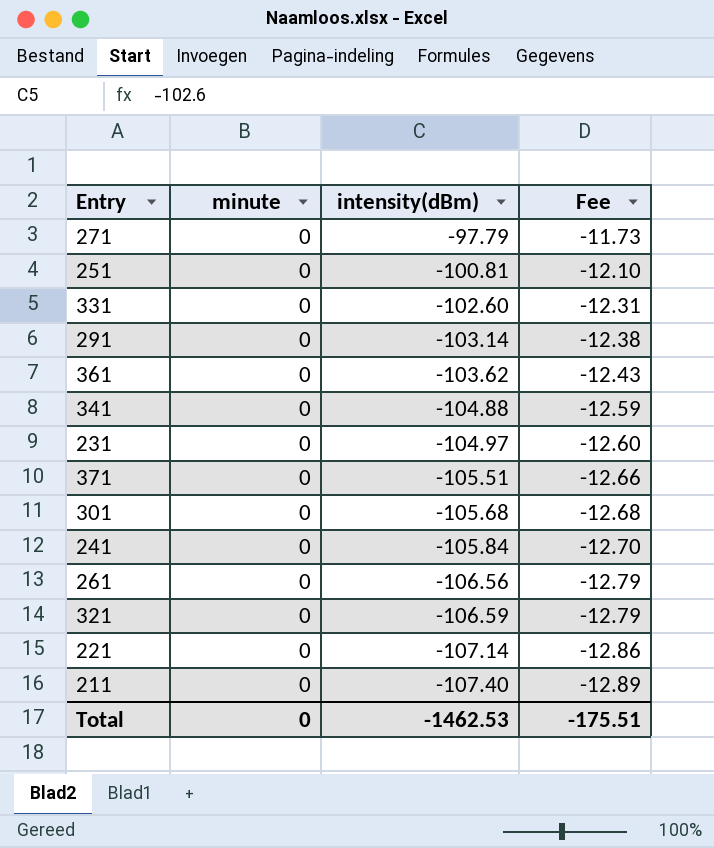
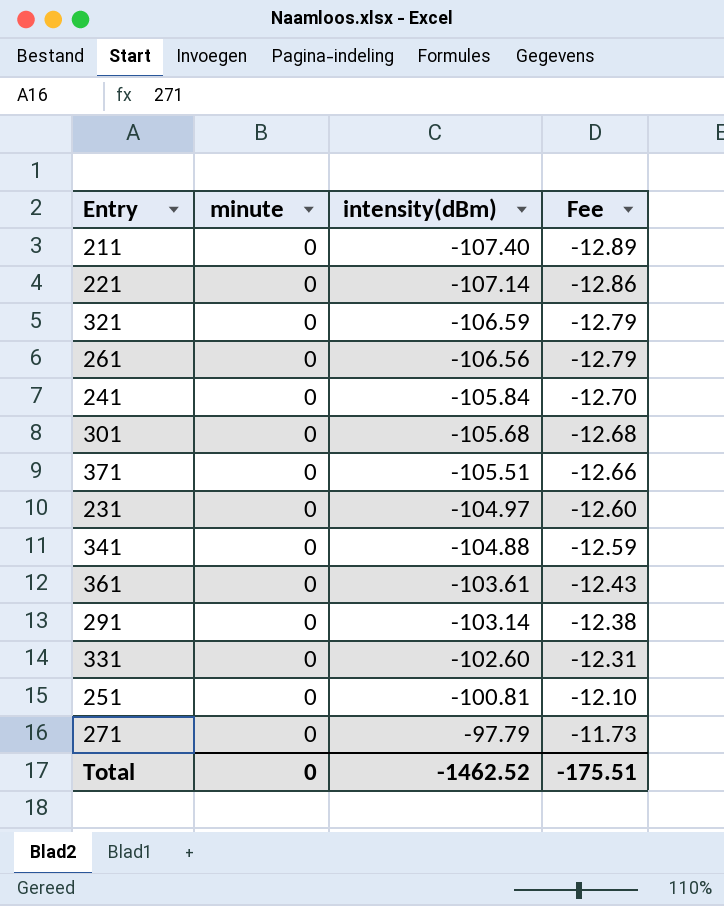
row order: intensity(dBm) descending -> intensity(dBm) ascending
361 | intensity(dBm): -103.62 -> -103.61
Total | intensity(dBm): -1462.53 -> -1462.52

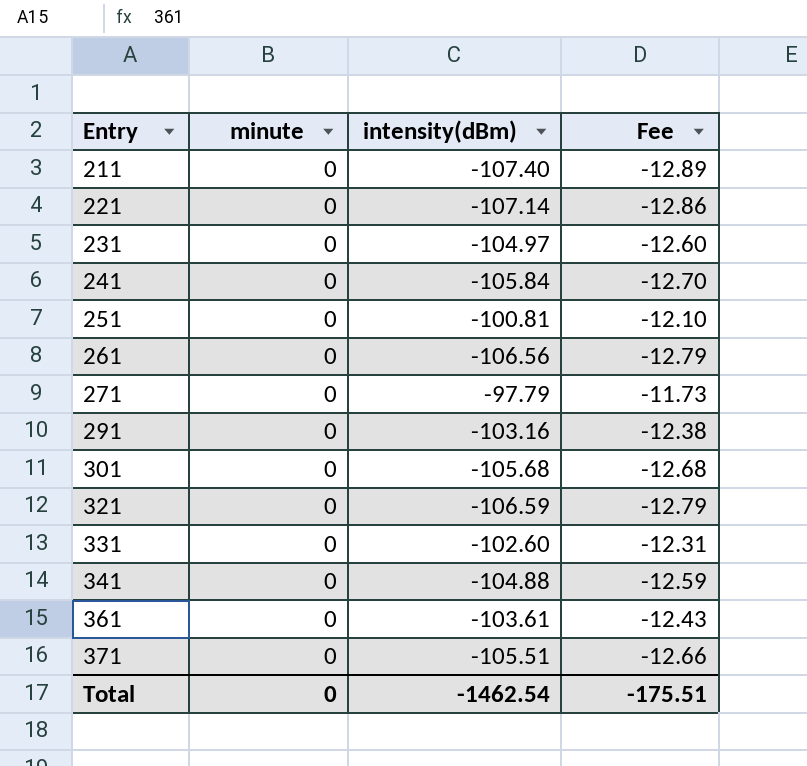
row order: intensity(dBm) ascending -> Entry ascending
291 | intensity(dBm): -103.14 -> -103.16
Total | intensity(dBm): -1462.52 -> -1462.54

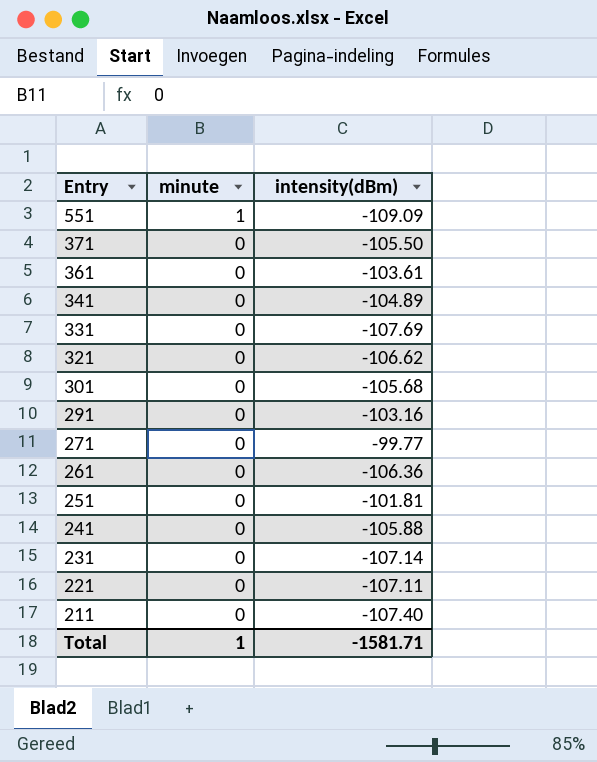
row order: Entry ascending -> Entry descending
column Fee | formula: [intensity(dBm)] * 0.12 -> none
row 551: none -> 1 | -109.09
371 | intensity(dBm): -105.51 -> -105.50
341 | intensity(dBm): -104.88 -> -104.89
331 | intensity(dBm): -102.60 -> -107.69
321 | intensity(dBm): -106.59 -> -106.62
271 | intensity(dBm): -97.79 -> -99.77
261 | intensity(dBm): -106.56 -> -106.36
251 | intensity(dBm): -100.81 -> -101.81
241 | intensity(dBm): -105.84 -> -105.88
231 | intensity(dBm): -104.97 -> -107.14
221 | intensity(dBm): -107.14 -> -107.11
Total | minute: 0 -> 1
Total | intensity(dBm): -1462.54 -> -1581.71

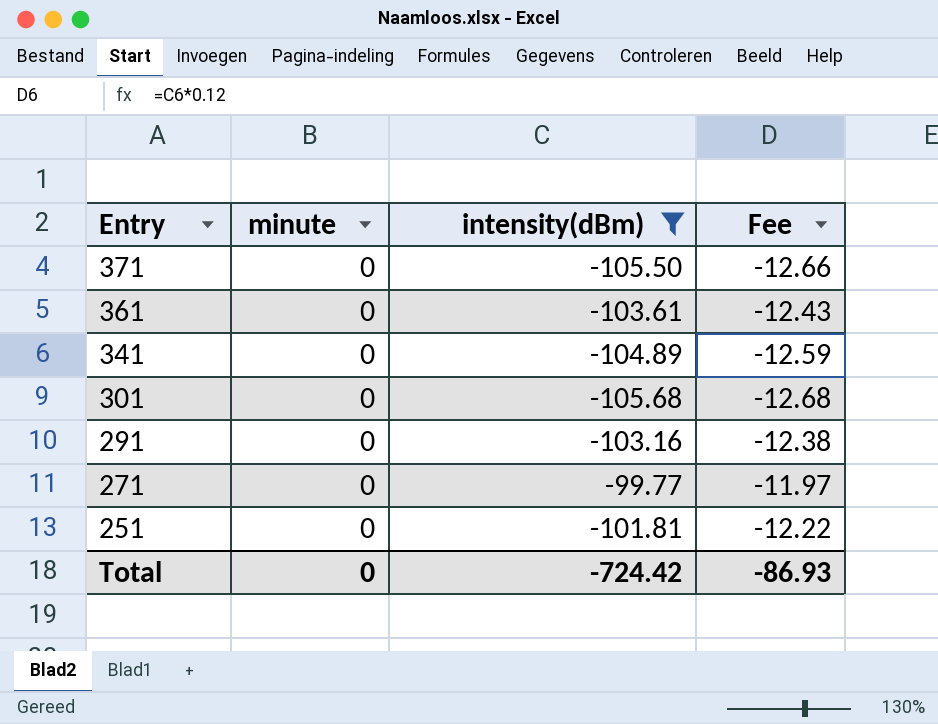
filter: none -> intensity(dBm) >= -105.68
column Fee | formula: none -> [intensity(dBm)] * 0.12
Total | minute: 1 -> 0
Total | intensity(dBm): -1581.71 -> -724.42

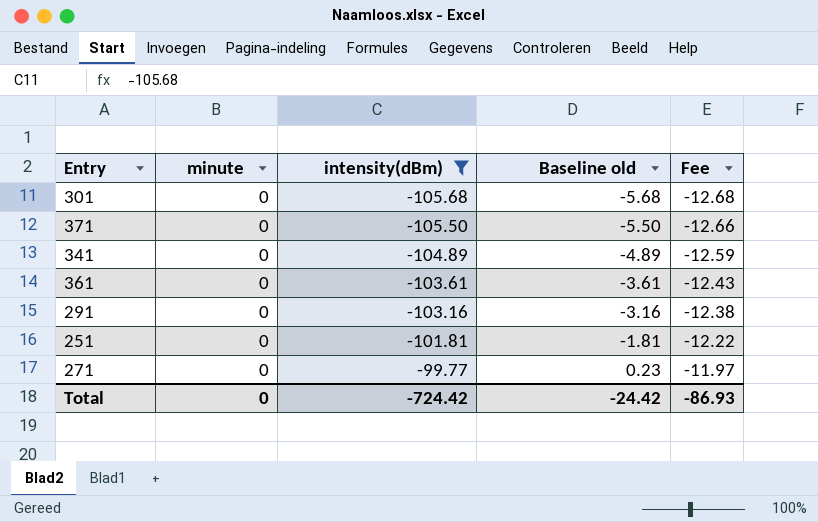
row order: Entry descending -> intensity(dBm) ascending
column Baseline old | formula: none -> [intensity(dBm)] + 100

